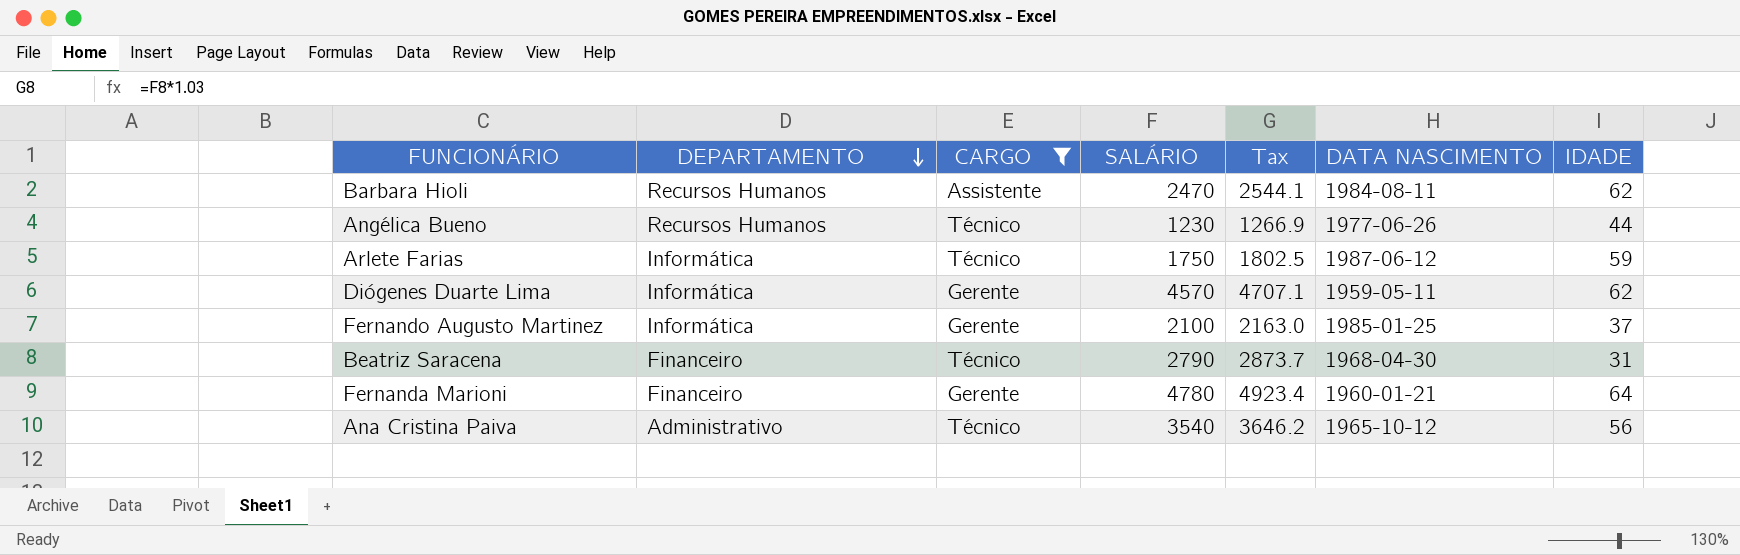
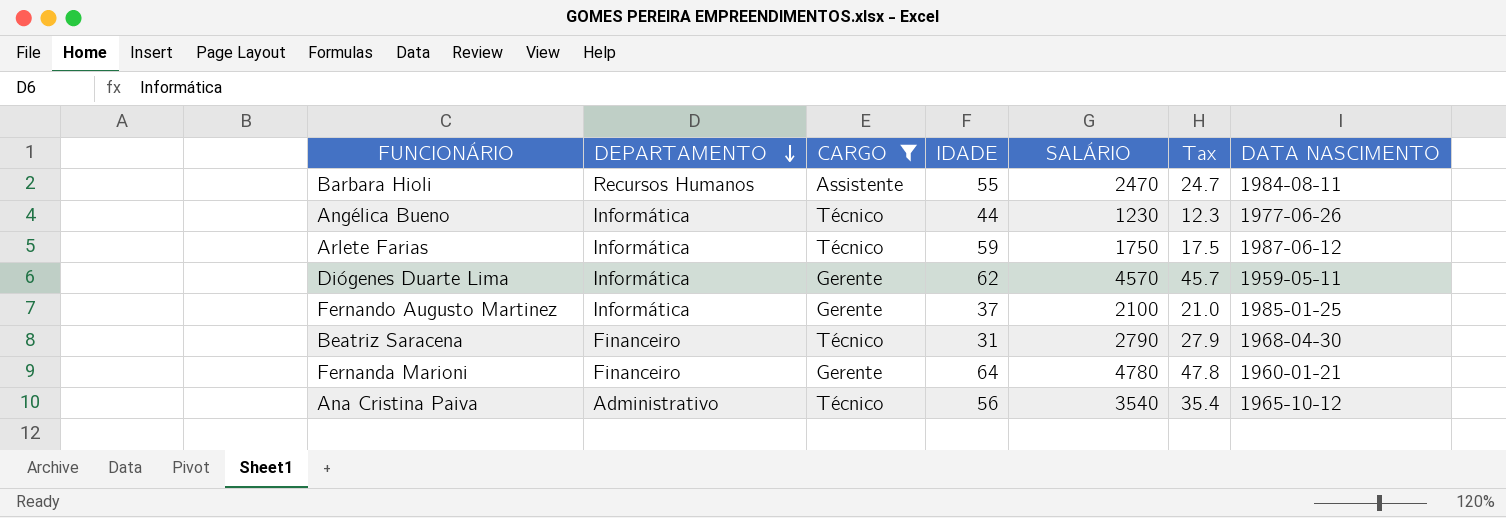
column IDADE | position: 7 -> 4
column Tax | formula: [SALÁRIO] * 1.03 -> [SALÁRIO] * 0.01
Barbara Hioli | IDADE: 62 -> 55
Angélica Bueno | DEPARTAMENTO: Recursos Humanos -> Informática

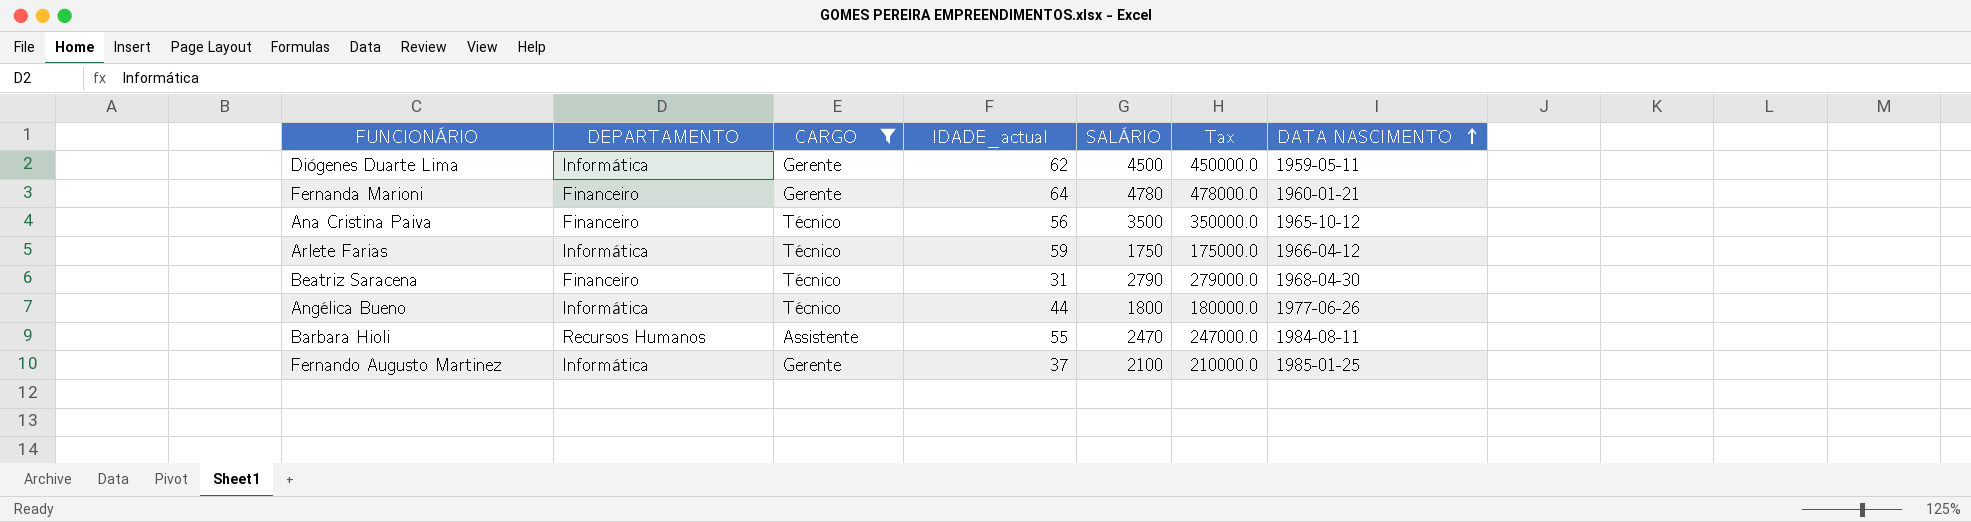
row order: DEPARTAMENTO descending -> DATA NASCIMENTO ascending
column name: IDADE -> IDADE_actual
column Tax | formula: [SALÁRIO] * 0.01 -> [SALÁRIO] * 100
Diógenes Duarte Lima | SALÁRIO: 4570 -> 4500
Ana Cristina Paiva | DEPARTAMENTO: Administrativo -> Financeiro
Ana Cristina Paiva | SALÁRIO: 3540 -> 3500
Arlete Farias | DATA NASCIMENTO: 1987-06-12 -> 1966-04-12
Angélica Bueno | SALÁRIO: 1230 -> 1800

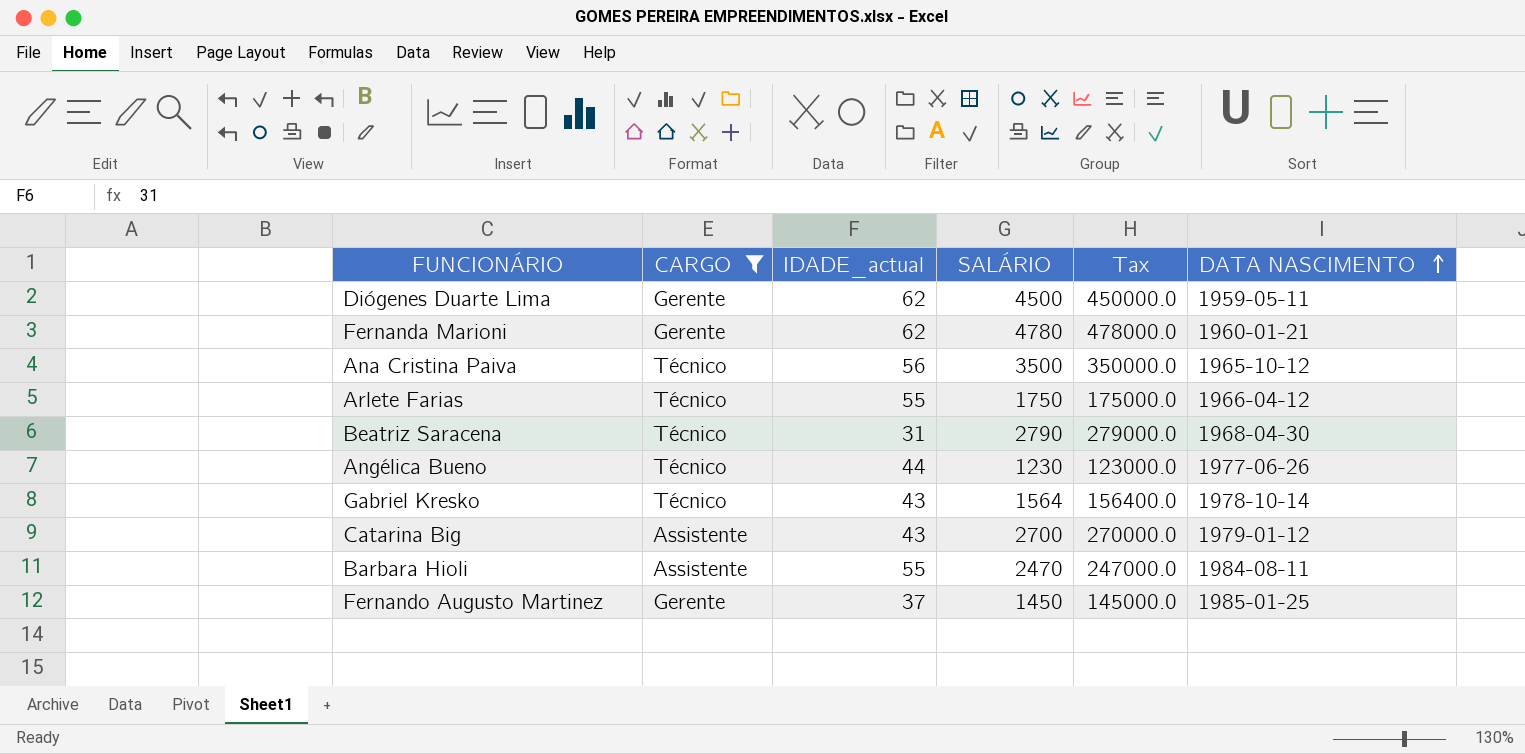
column DEPARTAMENTO | position: 2 -> none
Fernanda Marioni | IDADE_actual: 64 -> 62
Arlete Farias | IDADE_actual: 59 -> 55
Angélica Bueno | SALÁRIO: 1800 -> 1230
Angélica Bueno | Tax: 180000.0 -> 123000.0
row Gabriel Kresko: none -> Técnico | 43 | 1564 | 156400.0 | 1978-10-14
row Catarina Big: none -> Assistente | 43 | 2700 | 270000.0 | 1979-01-12
Fernando Augusto Martinez | SALÁRIO: 2100 -> 1450
Fernando Augusto Martinez | Tax: 210000.0 -> 145000.0

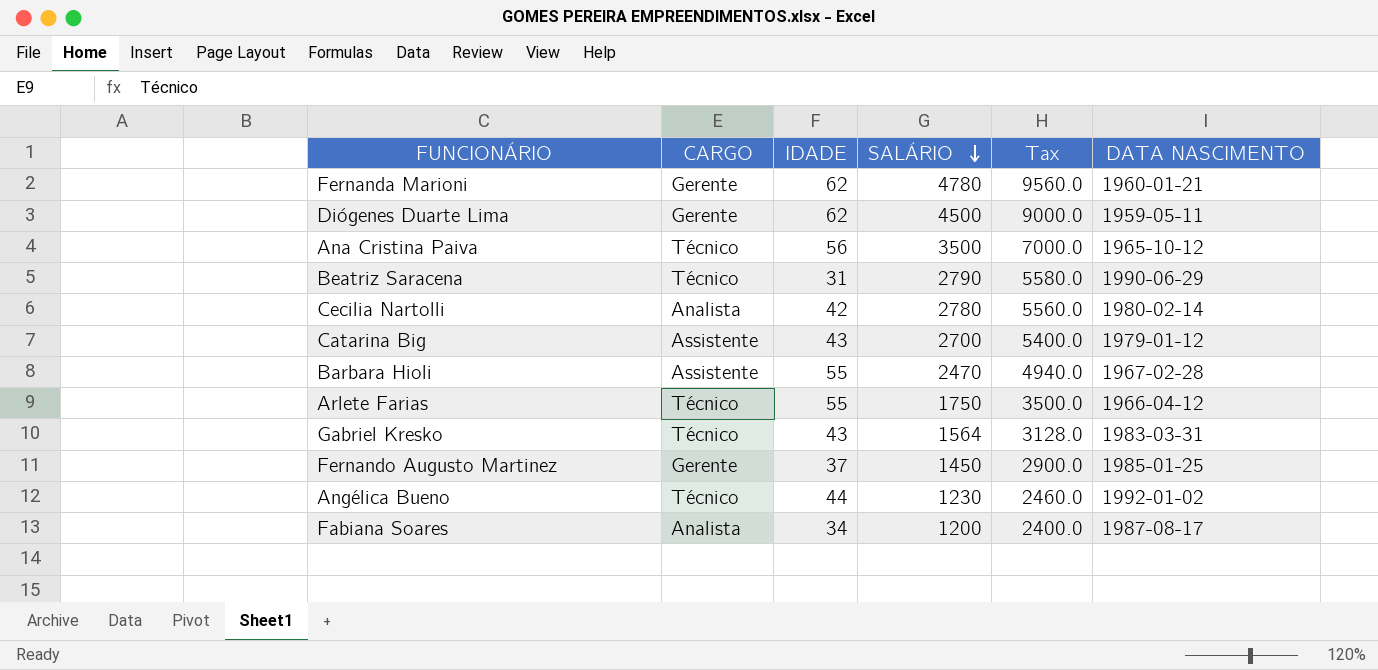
filter: CARGO != Analista -> none
row order: DATA NASCIMENTO ascending -> SALÁRIO descending
column name: IDADE_actual -> IDADE
column Tax | formula: [SALÁRIO] * 100 -> [SALÁRIO] * 2
Beatriz Saracena | DATA NASCIMENTO: 1968-04-30 -> 1990-06-29
Barbara Hioli | DATA NASCIMENTO: 1984-08-11 -> 1967-02-28
Gabriel Kresko | DATA NASCIMENTO: 1978-10-14 -> 1983-03-31
Angélica Bueno | DATA NASCIMENTO: 1977-06-26 -> 1992-01-02

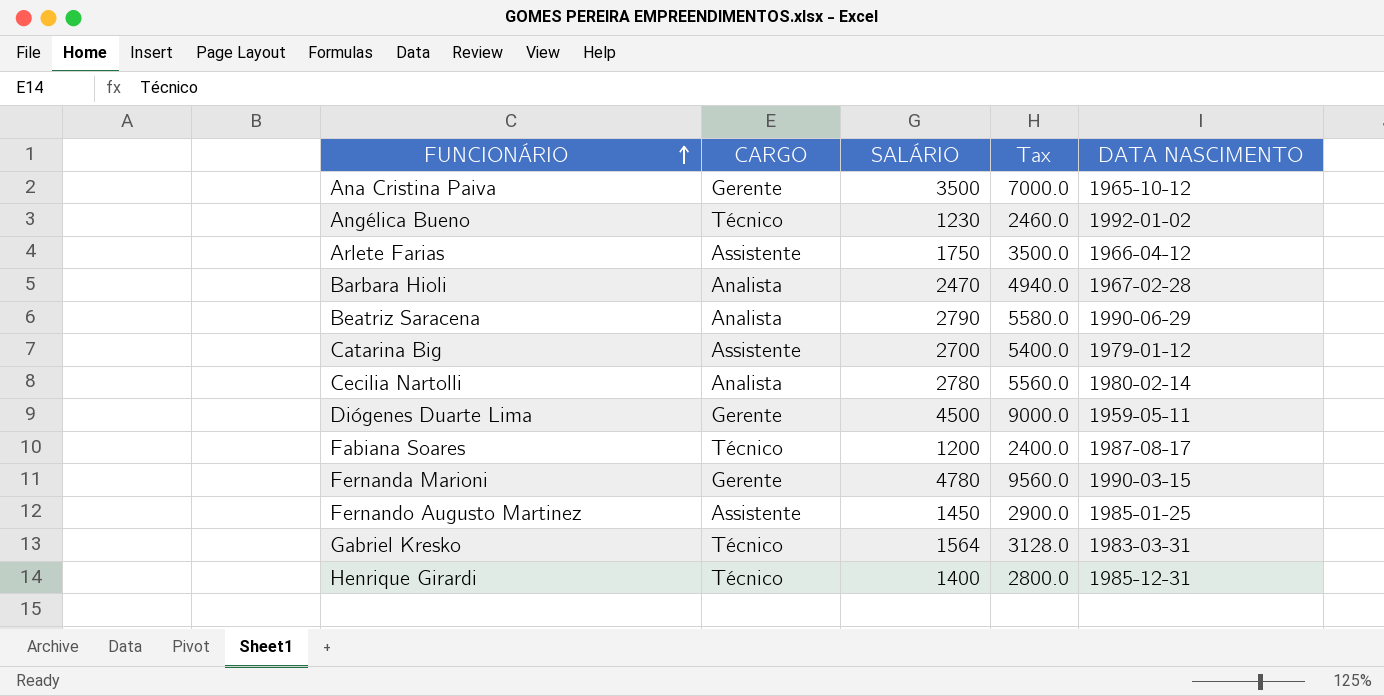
row order: SALÁRIO descending -> FUNCIONÁRIO ascending
column IDADE | position: 3 -> none
Ana Cristina Paiva | CARGO: Técnico -> Gerente
Arlete Farias | CARGO: Técnico -> Assistente
Barbara Hioli | CARGO: Assistente -> Analista
Beatriz Saracena | CARGO: Técnico -> Analista
Fabiana Soares | CARGO: Analista -> Técnico
Fernanda Marioni | DATA NASCIMENTO: 1960-01-21 -> 1990-03-15
Fernando Augusto Martinez | CARGO: Gerente -> Assistente
row Henrique Girardi: none -> Técnico | 1400 | 2800.0 | 1985-12-31

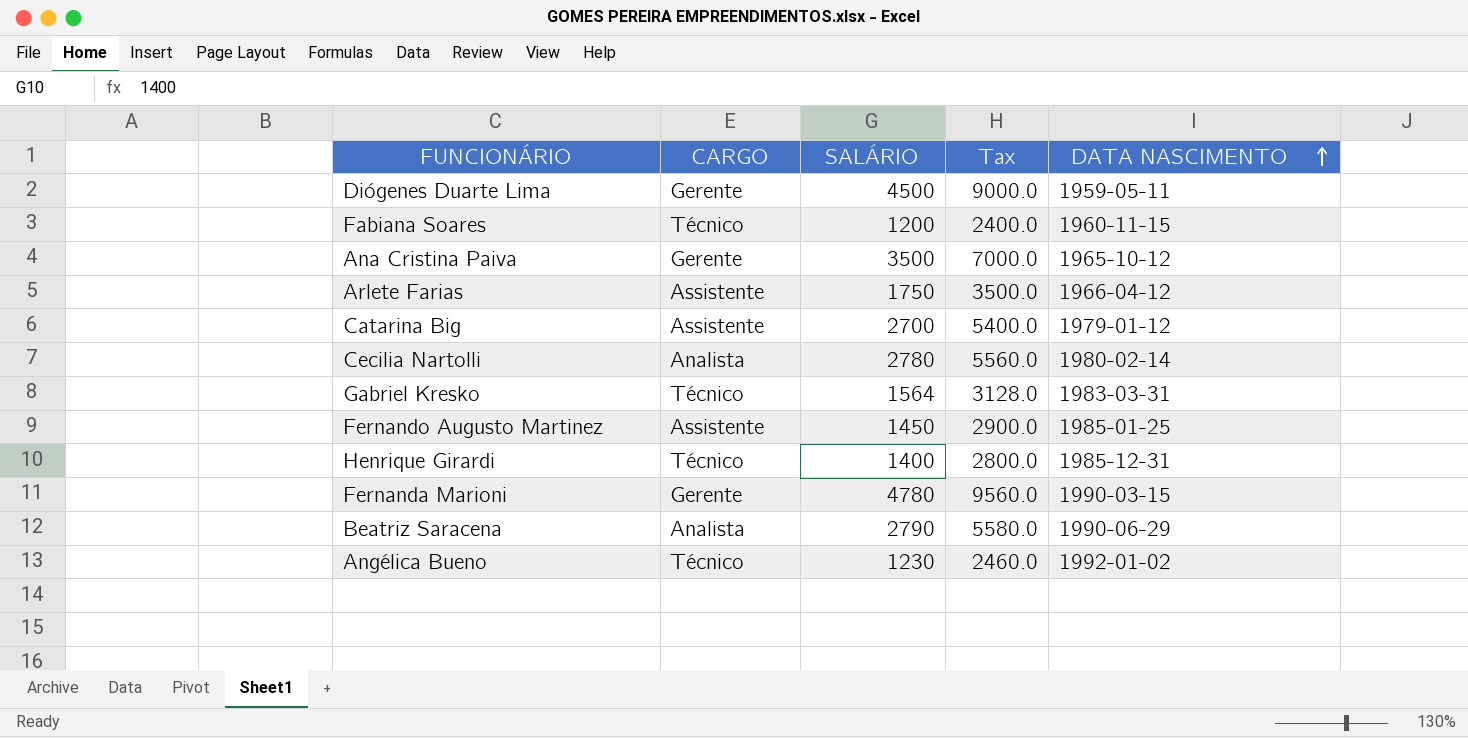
row order: FUNCIONÁRIO ascending -> DATA NASCIMENTO ascending
row Barbara Hioli: Analista | 2470 | 4940.0 | 1967-02-28 -> none
Fabiana Soares | DATA NASCIMENTO: 1987-08-17 -> 1960-11-15

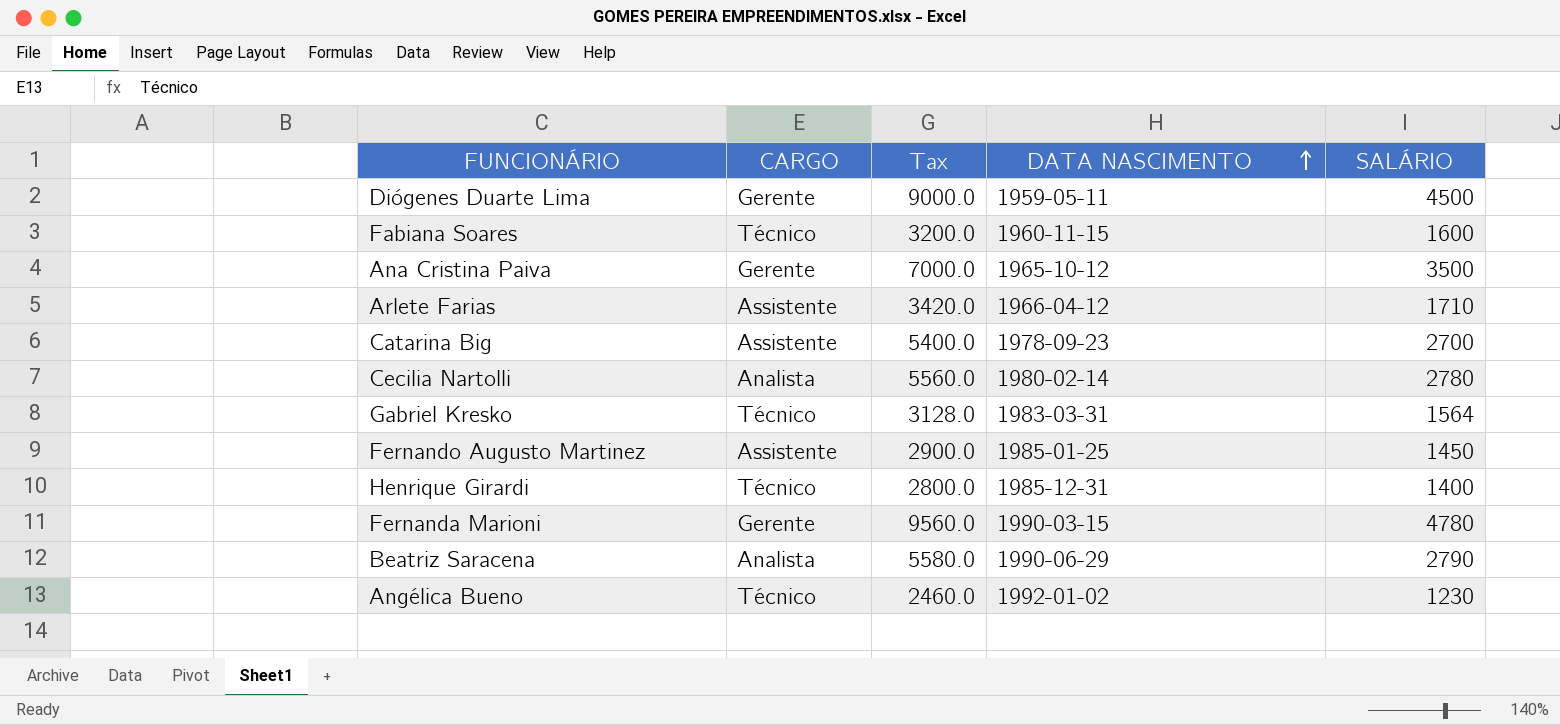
column SALÁRIO | position: 3 -> 5
Fabiana Soares | Tax: 2400.0 -> 3200.0
Fabiana Soares | SALÁRIO: 1200 -> 1600
Arlete Farias | Tax: 3500.0 -> 3420.0
Arlete Farias | SALÁRIO: 1750 -> 1710
Catarina Big | DATA NASCIMENTO: 1979-01-12 -> 1978-09-23

